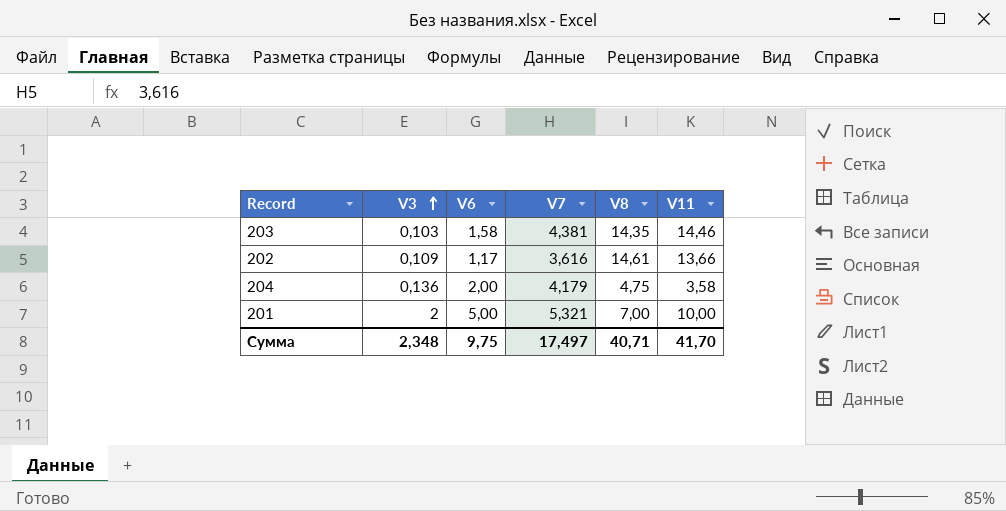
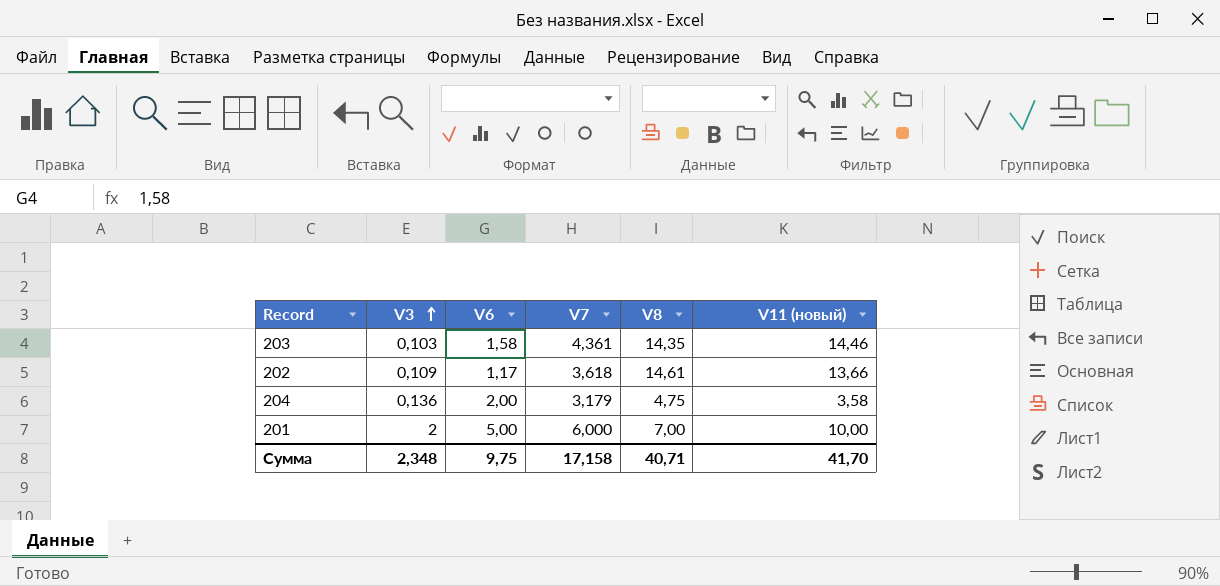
column name: V11 -> V11 (новый)
203 | V7: 4,381 -> 4,361
202 | V7: 3,616 -> 3,618
204 | V7: 4,179 -> 3,179
201 | V7: 5,321 -> 6,000
Сумма | V7: 17,497 -> 17,158

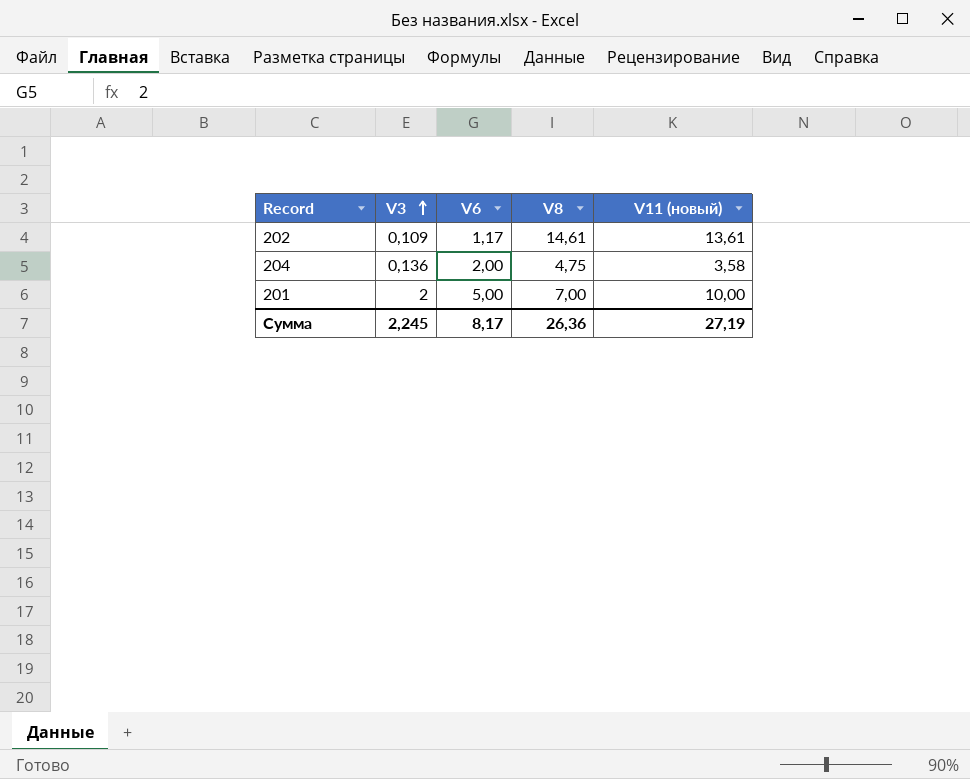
column V7 | position: 4 -> none
row 203: 0,103 | 1,58 | 4,361 | 14,35 | 14,46 -> none
202 | V11 (новый): 13,66 -> 13,61
Сумма | V3: 2,348 -> 2,245
Сумма | V6: 9,75 -> 8,17
Сумма | V8: 40,71 -> 26,36
Сумма | V11 (новый): 41,70 -> 27,19

